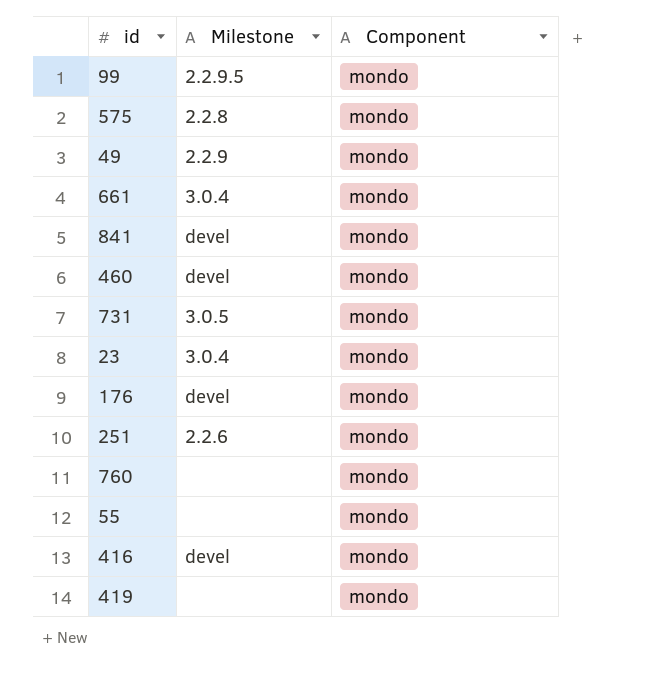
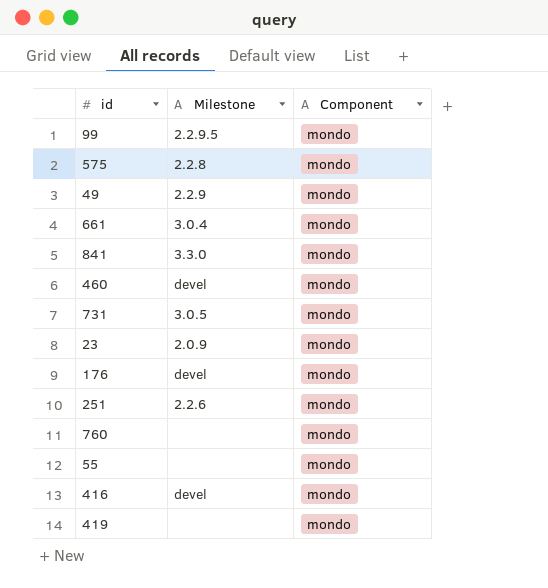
841 | Milestone: devel -> 3.3.0
23 | Milestone: 3.0.4 -> 2.0.9

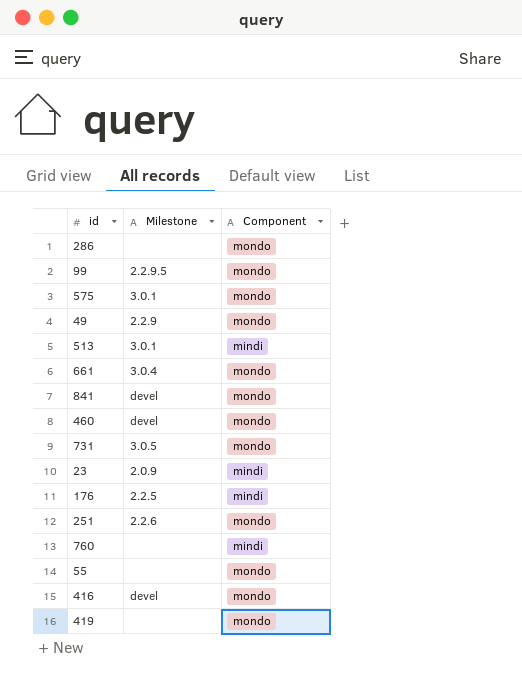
row 286: none -> none | mondo
575 | Milestone: 2.2.8 -> 3.0.1
row 513: none -> 3.0.1 | mindi
841 | Milestone: 3.3.0 -> devel
23 | Component: mondo -> mindi
176 | Milestone: devel -> 2.2.5
176 | Component: mondo -> mindi
760 | Component: mondo -> mindi

